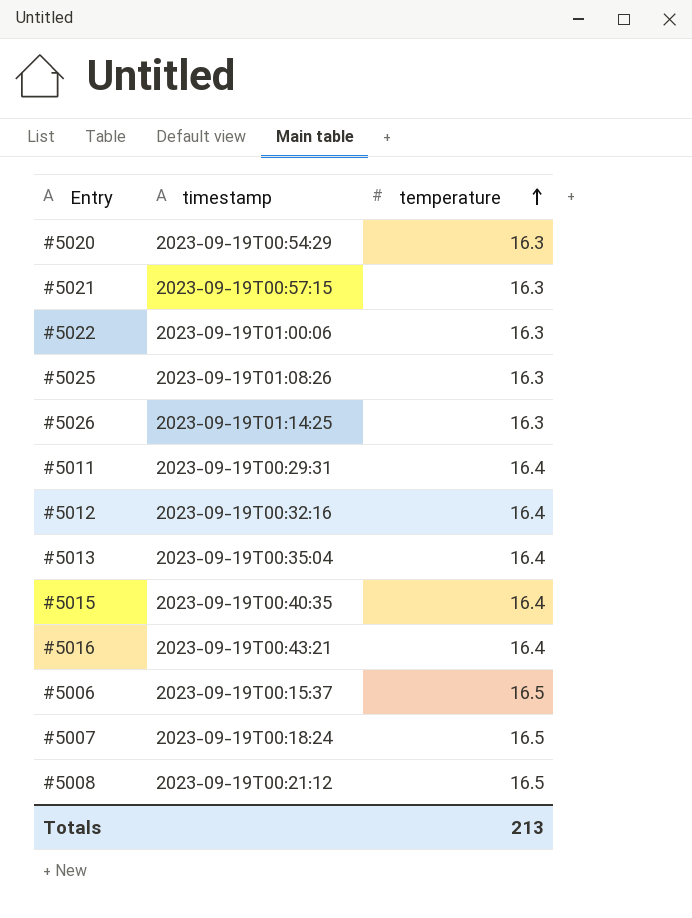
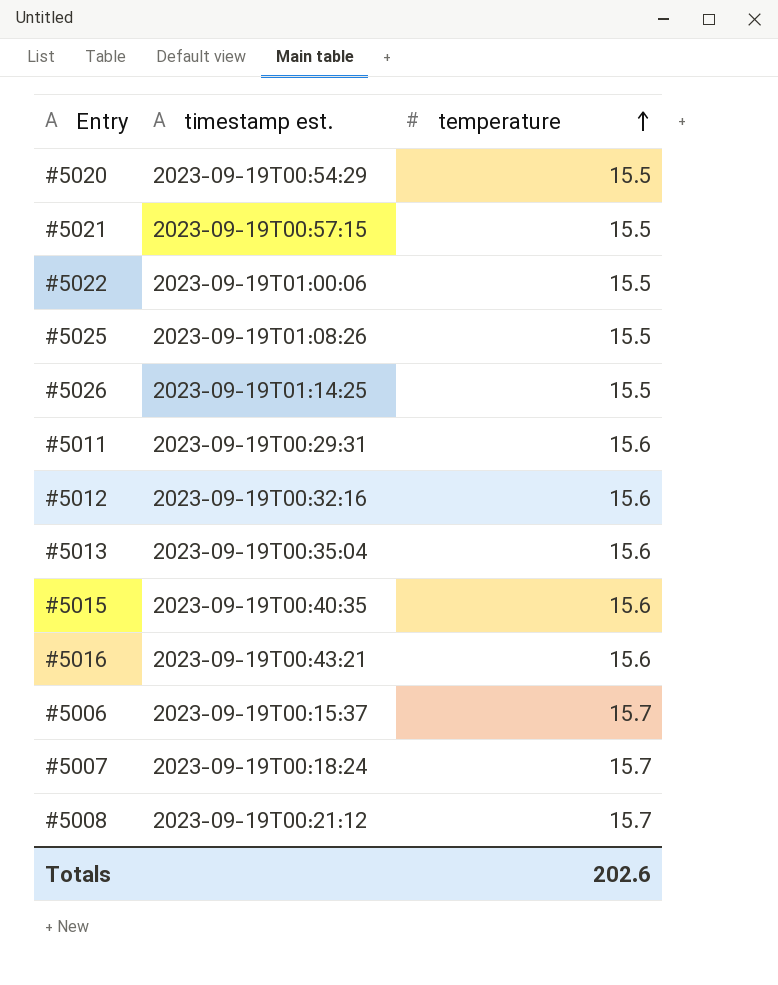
column name: timestamp -> timestamp est.
#5020 | temperature: 16.3 -> 15.5
#5021 | temperature: 16.3 -> 15.5
#5022 | temperature: 16.3 -> 15.5
#5025 | temperature: 16.3 -> 15.5
#5026 | temperature: 16.3 -> 15.5
#5011 | temperature: 16.4 -> 15.6
#5012 | temperature: 16.4 -> 15.6
#5013 | temperature: 16.4 -> 15.6
#5015 | temperature: 16.4 -> 15.6
#5016 | temperature: 16.4 -> 15.6
#5006 | temperature: 16.5 -> 15.7
#5007 | temperature: 16.5 -> 15.7
#5008 | temperature: 16.5 -> 15.7
Totals | temperature: 213 -> 202.6

